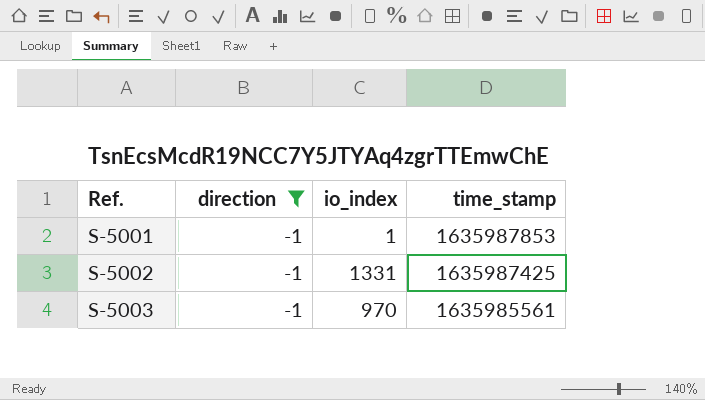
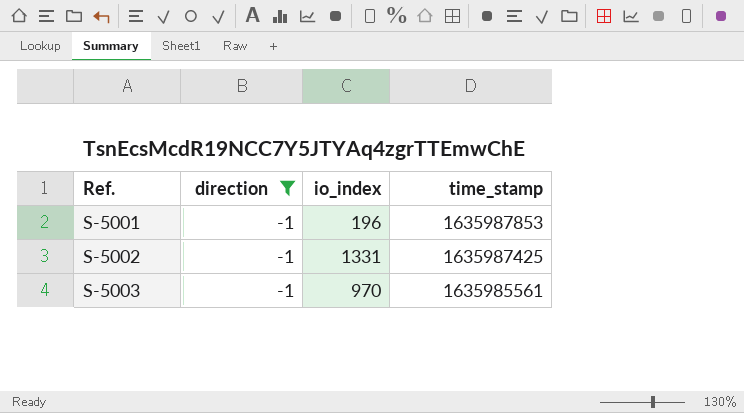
S-5001 | io_index: 1 -> 196

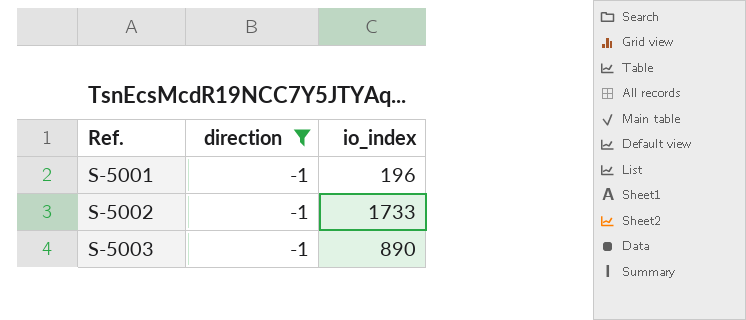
column time_stamp | position: 4 -> none
S-5002 | io_index: 1331 -> 1733
S-5003 | io_index: 970 -> 890

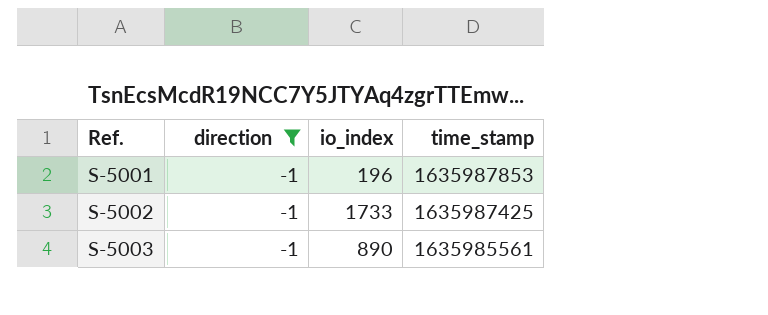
column time_stamp | position: none -> 4

